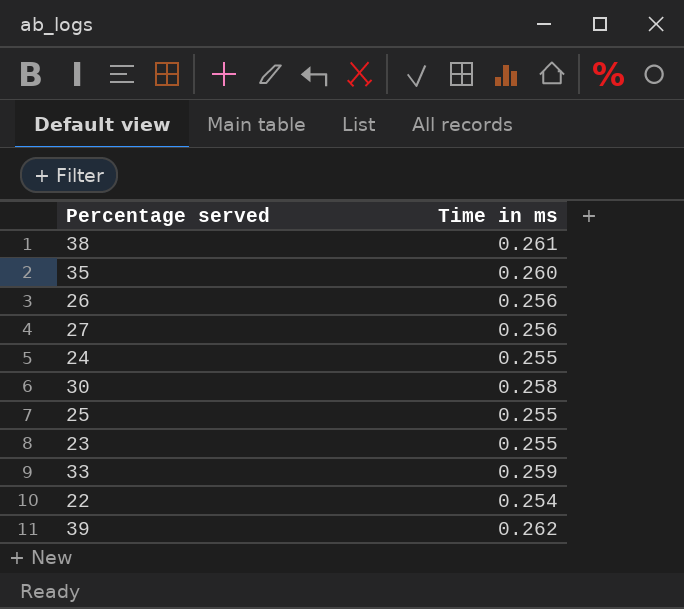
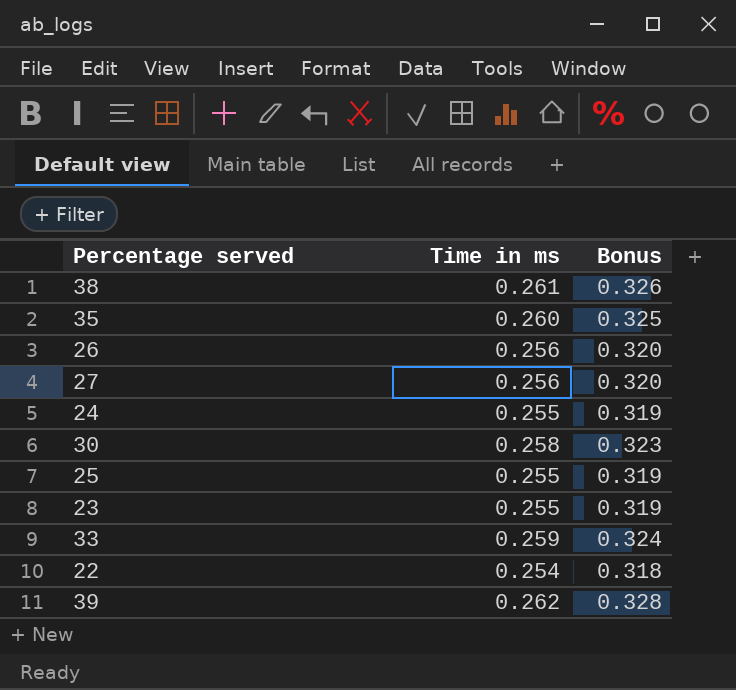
column Bonus | formula: none -> [Time in ms] * 1.25

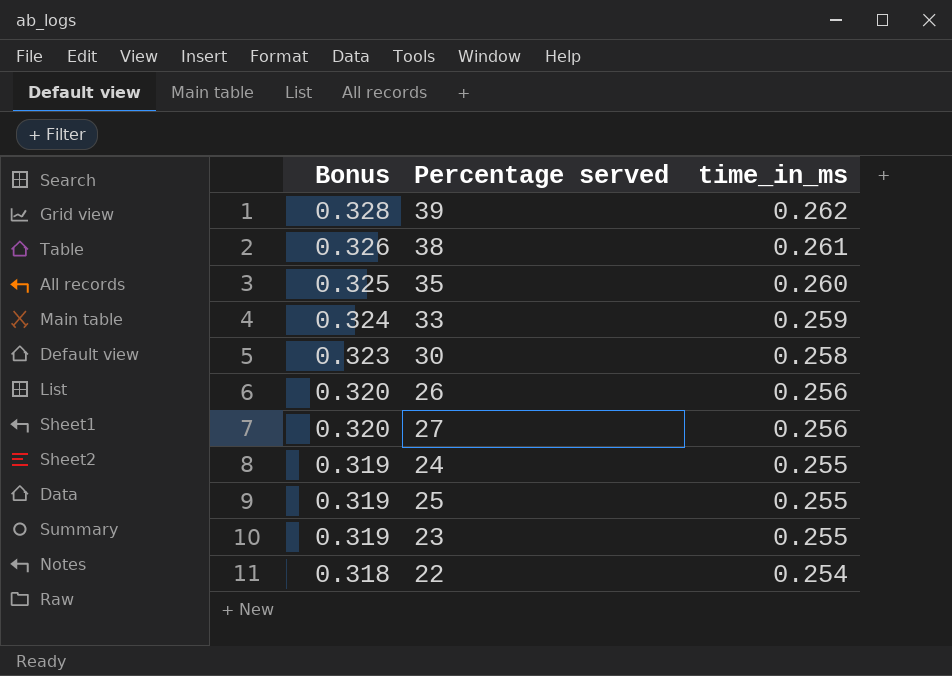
row order: none -> Bonus descending
column Bonus | position: 3 -> 1
column name: Time in ms -> time_in_ms

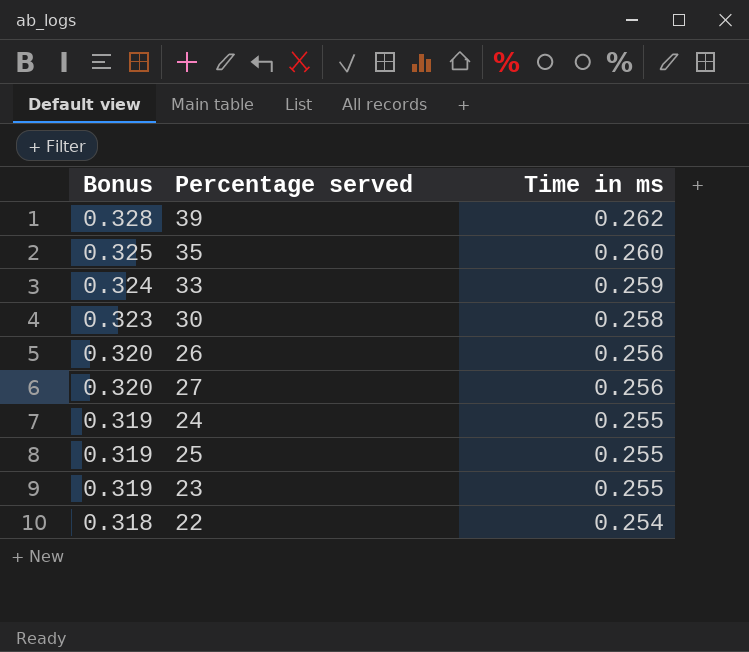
column name: time_in_ms -> Time in ms
row 38: 0.326 | 0.261 -> none

